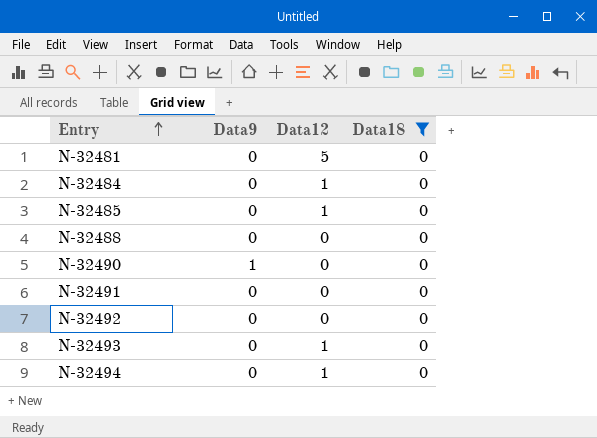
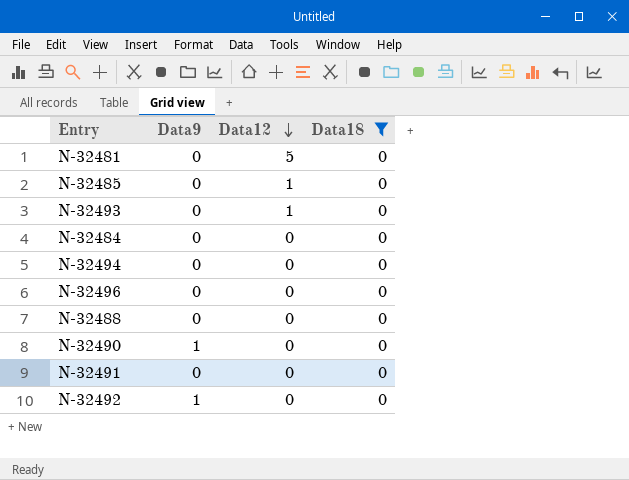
row order: Entry ascending -> Data12 descending
N-32484 | Data12: 1 -> 0
N-32494 | Data12: 1 -> 0
row N-32496: none -> 0 | 0 | 0
N-32492 | Data9: 0 -> 1

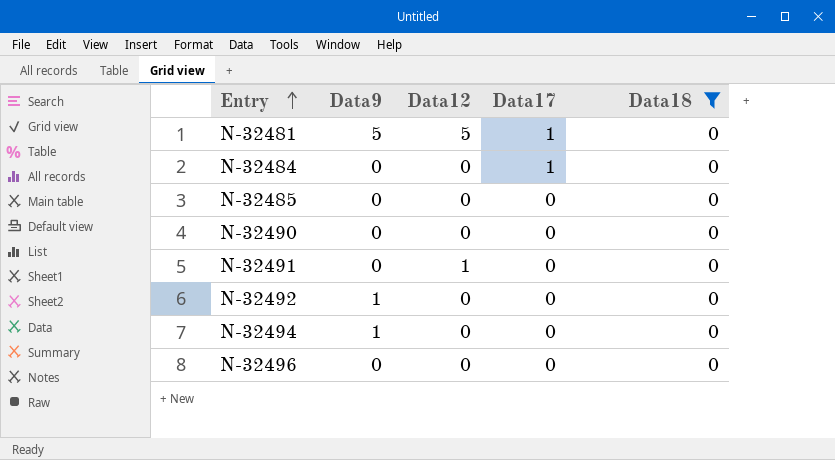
row order: Data12 descending -> Entry ascending
column Data17 | position: none -> 4
row N-32493: 0 | 1 | 0 -> none
row N-32488: 0 | 0 | 0 -> none
N-32481 | Data9: 0 -> 5
N-32485 | Data12: 1 -> 0
N-32490 | Data9: 1 -> 0
N-32491 | Data12: 0 -> 1
N-32494 | Data9: 0 -> 1

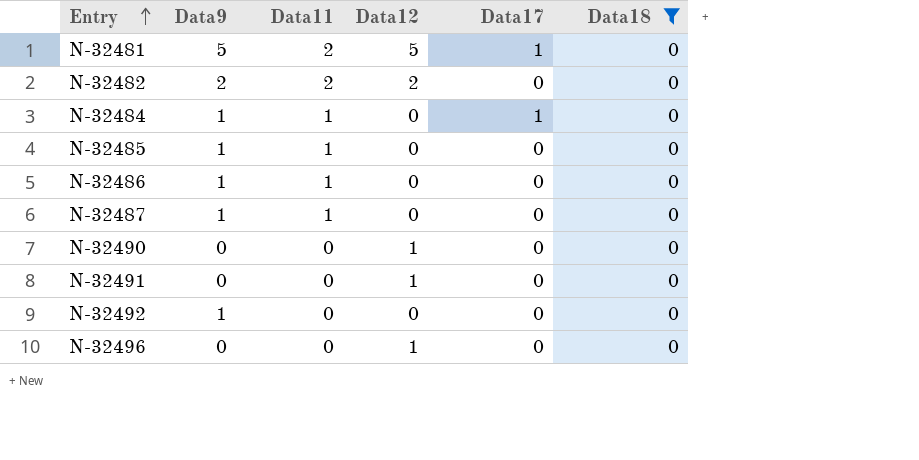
column Data11 | position: none -> 3
row N-32494: 1 | 0 | 0 | 0 -> none
row N-32482: none -> 2 | 2 | 2 | 0 | 0
N-32484 | Data9: 0 -> 1
N-32485 | Data9: 0 -> 1
row N-32486: none -> 1 | 1 | 0 | 0 | 0
row N-32487: none -> 1 | 1 | 0 | 0 | 0
N-32490 | Data12: 0 -> 1
N-32496 | Data12: 0 -> 1

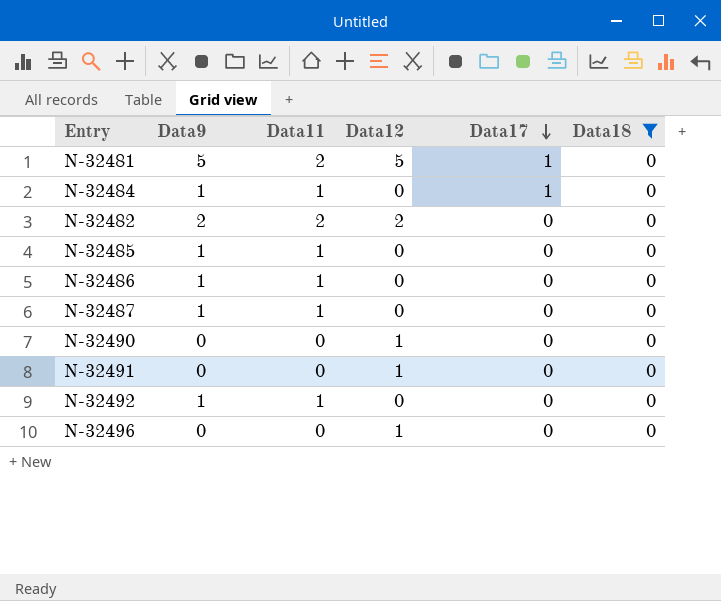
row order: Entry ascending -> Data17 descending
N-32492 | Data11: 0 -> 1

